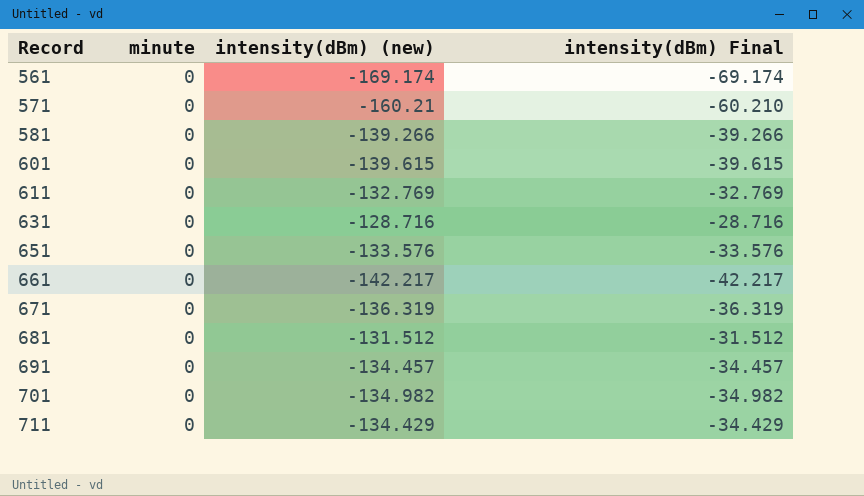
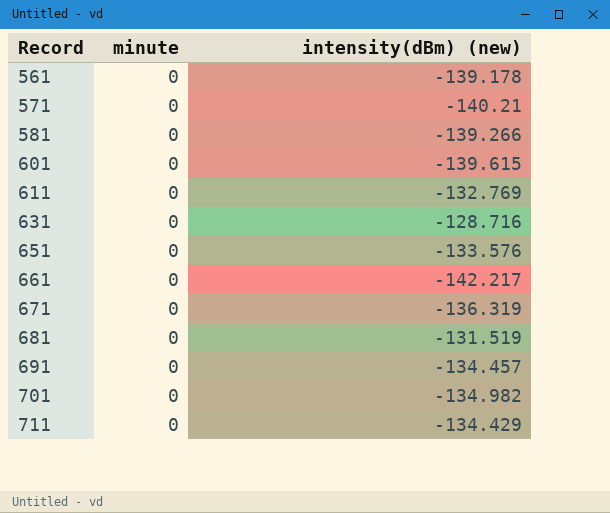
column intensity(dBm) Final | formula: [intensity(dBm) (new)] + 100 -> none
561 | intensity(dBm) (new): -169.174 -> -139.178
571 | intensity(dBm) (new): -160.21 -> -140.21
681 | intensity(dBm) (new): -131.512 -> -131.519

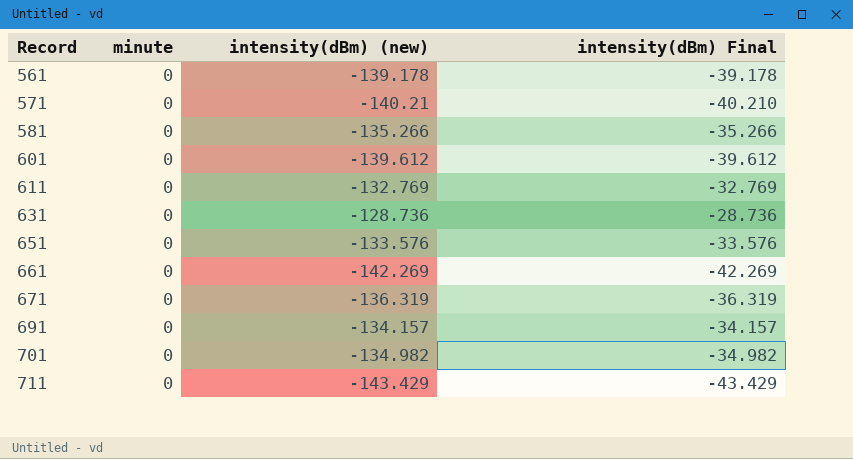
column intensity(dBm) Final | formula: none -> [intensity(dBm) (new)] + 100
row 681: 0 | -131.519 -> none
581 | intensity(dBm) (new): -139.266 -> -135.266
601 | intensity(dBm) (new): -139.615 -> -139.612
631 | intensity(dBm) (new): -128.716 -> -128.736
661 | intensity(dBm) (new): -142.217 -> -142.269
691 | intensity(dBm) (new): -134.457 -> -134.157
711 | intensity(dBm) (new): -134.429 -> -143.429

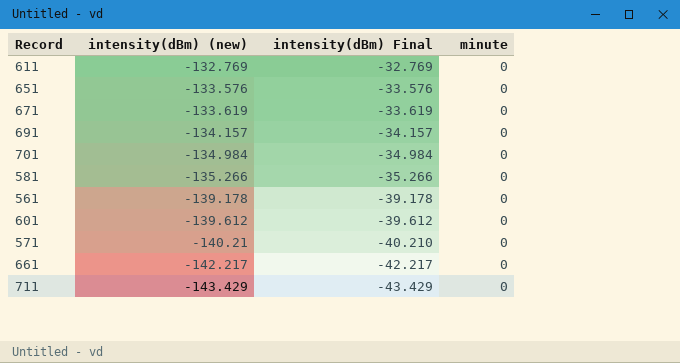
row order: Record ascending -> intensity(dBm) (new) descending
column minute | position: 2 -> 4
row 631: 0 | -128.736 | -28.736 -> none
671 | intensity(dBm) (new): -136.319 -> -133.619
671 | intensity(dBm) Final: -36.319 -> -33.619
701 | intensity(dBm) (new): -134.982 -> -134.984
701 | intensity(dBm) Final: -34.982 -> -34.984
661 | intensity(dBm) (new): -142.269 -> -142.217
661 | intensity(dBm) Final: -42.269 -> -42.217

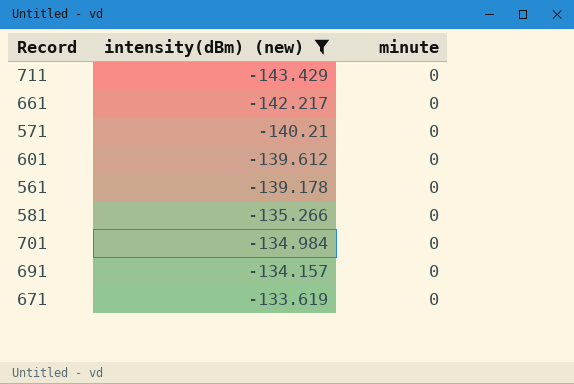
filter: none -> intensity(dBm) (new) <= -133.619
row order: intensity(dBm) (new) descending -> intensity(dBm) (new) ascending
column intensity(dBm) Final | formula: [intensity(dBm) (new)] + 100 -> none

